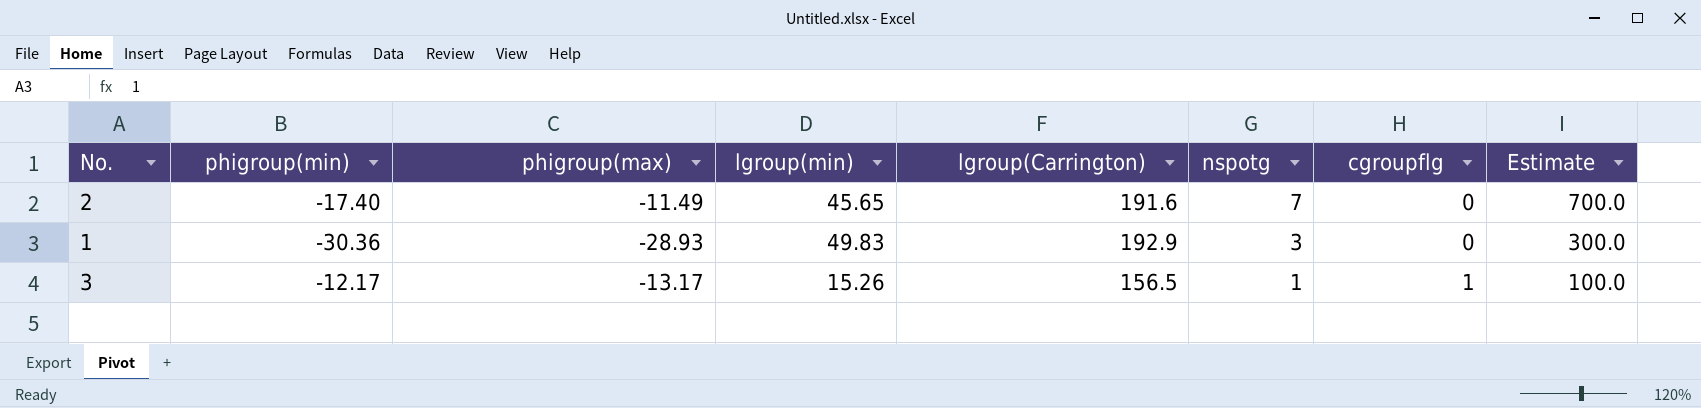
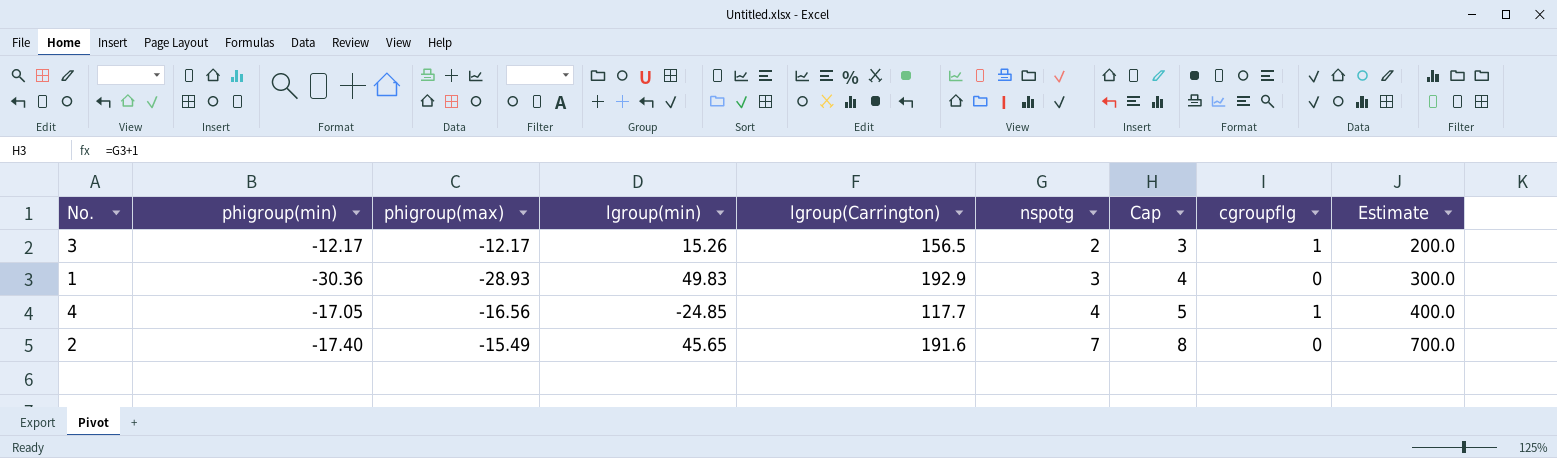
row order: nspotg descending -> nspotg ascending
column Cap | formula: none -> [nspotg] + 1
3 | phigroup(max): -13.17 -> -12.17
3 | nspotg: 1 -> 2
3 | Estimate: 100.0 -> 200.0
row 4: none -> -17.05 | -16.56 | -24.85 | 117.7 | 4 | 5 | 1 | 400.0
2 | phigroup(max): -11.49 -> -15.49

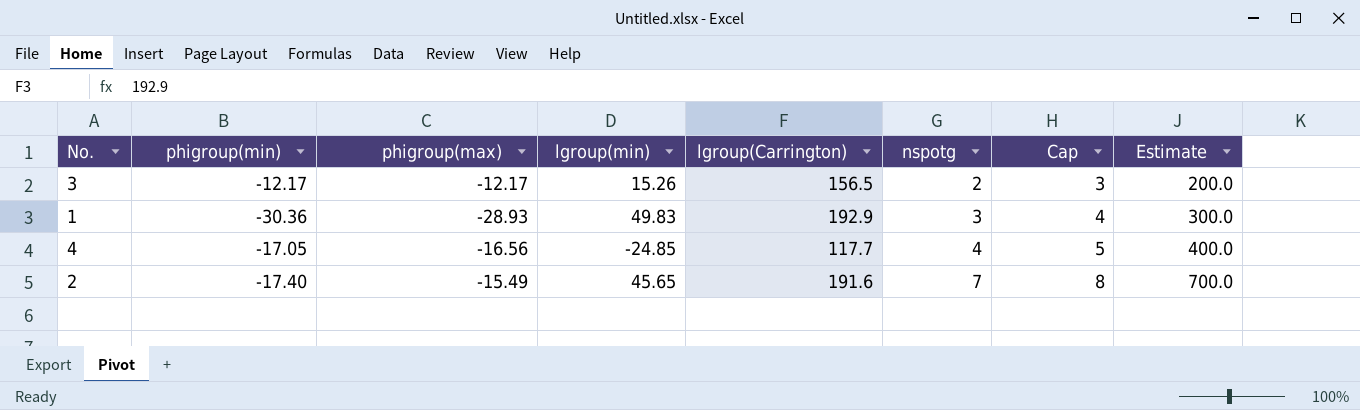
column cgroupflg | position: 8 -> none

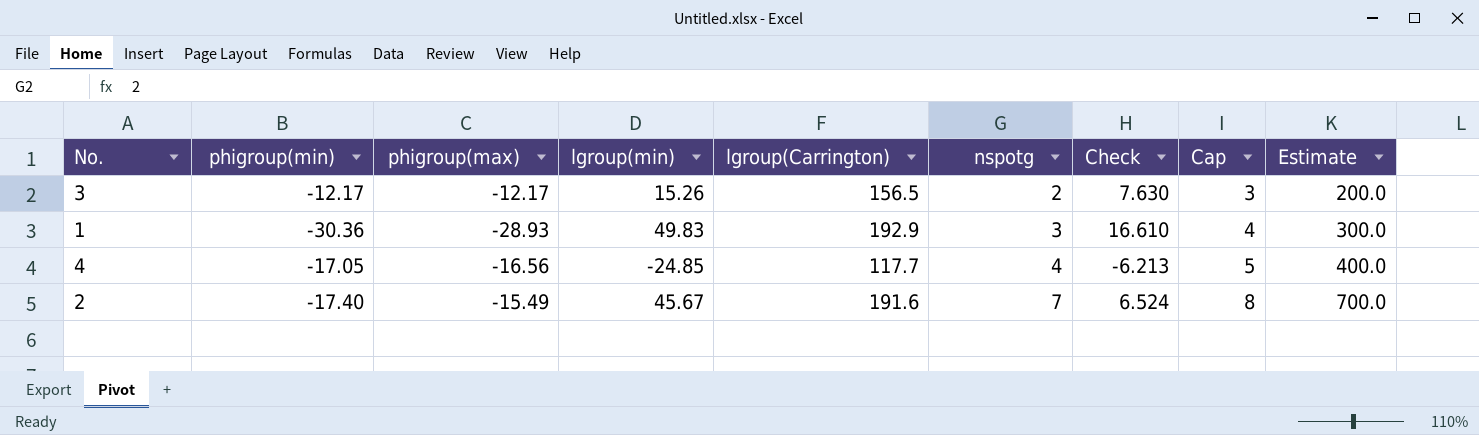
column Check | formula: none -> [lgroup(min)] / [nspotg]
2 | lgroup(min): 45.65 -> 45.67

